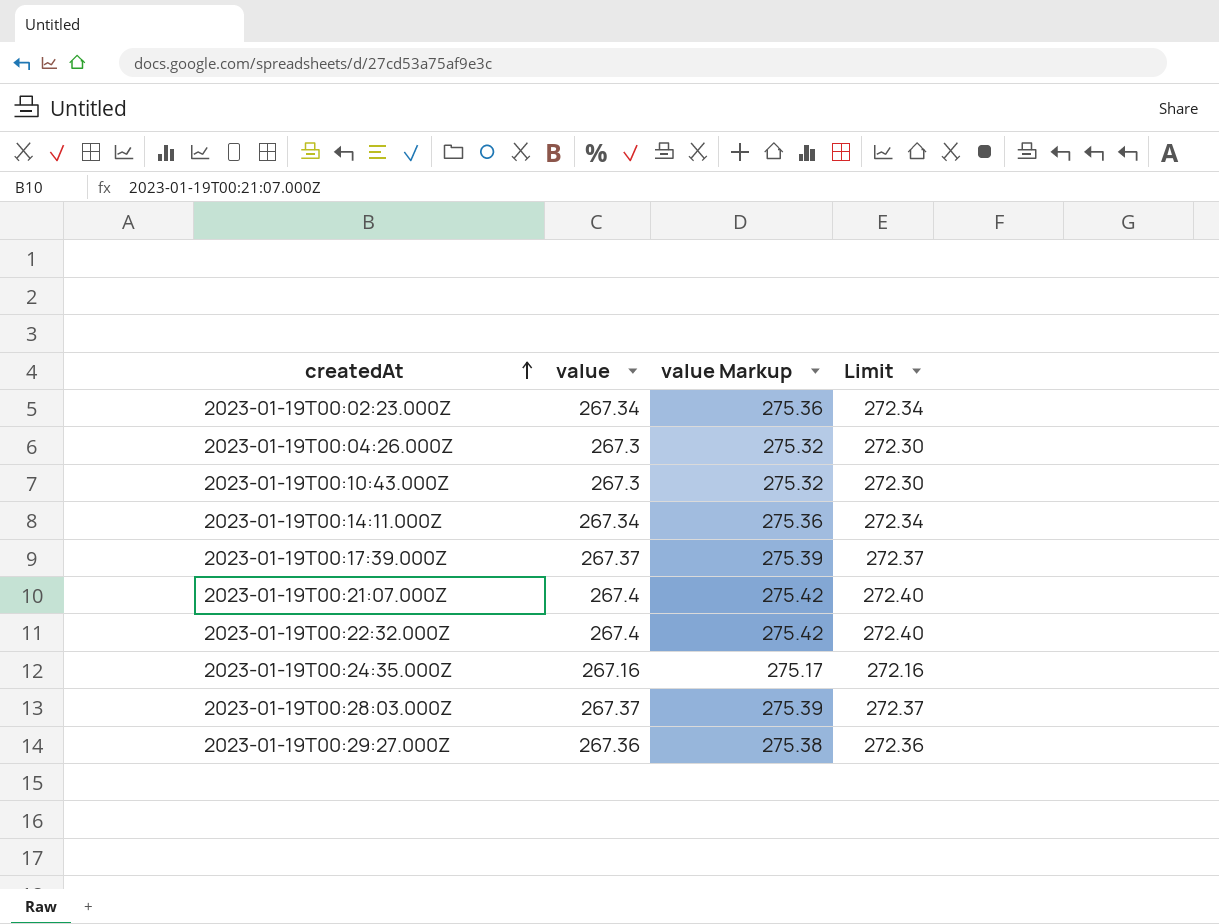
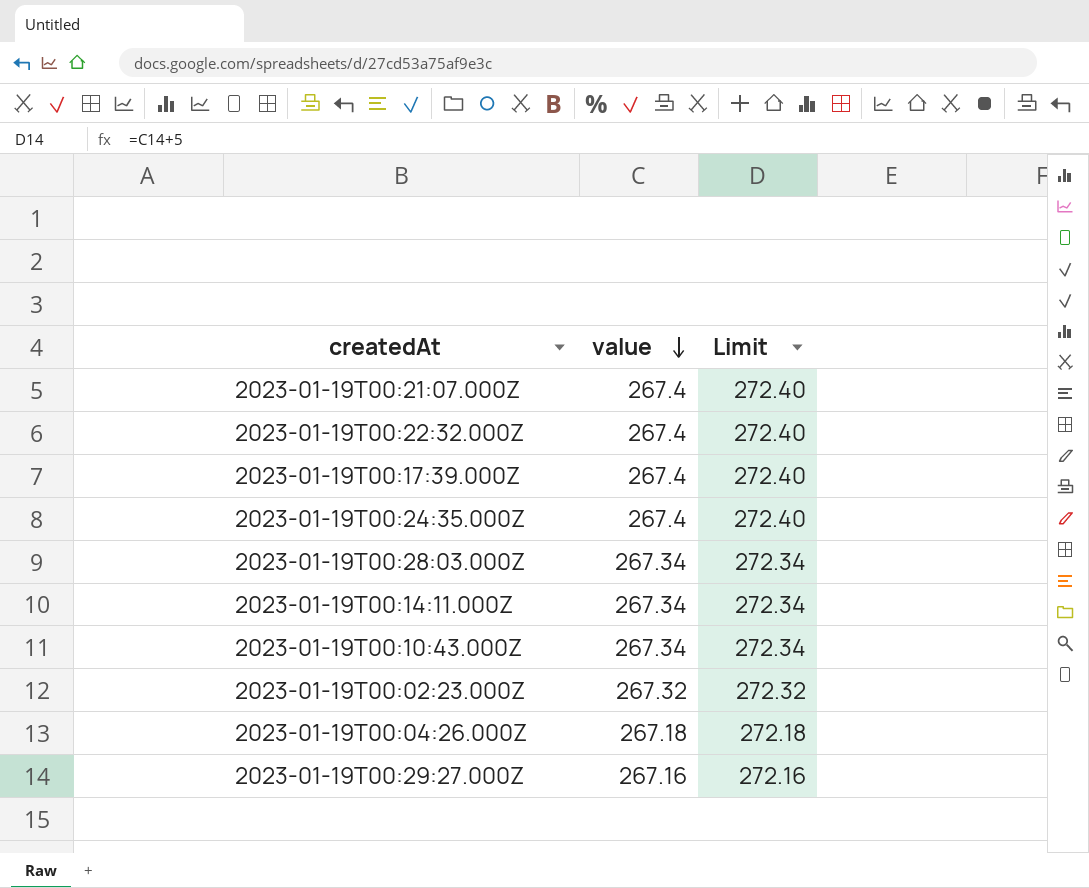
row order: createdAt ascending -> value descending
column value Markup | formula: [value] * 1.03 -> none
2023-01-19T00:17:39.000Z | value: 267.37 -> 267.4
2023-01-19T00:17:39.000Z | Limit: 272.37 -> 272.40
2023-01-19T00:24:35.000Z | value: 267.16 -> 267.4
2023-01-19T00:24:35.000Z | Limit: 272.16 -> 272.40
2023-01-19T00:28:03.000Z | value: 267.37 -> 267.34
2023-01-19T00:28:03.000Z | Limit: 272.37 -> 272.34
2023-01-19T00:10:43.000Z | value: 267.3 -> 267.34
2023-01-19T00:10:43.000Z | Limit: 272.30 -> 272.34
2023-01-19T00:02:23.000Z | value: 267.34 -> 267.32
2023-01-19T00:02:23.000Z | Limit: 272.34 -> 272.32
2023-01-19T00:04:26.000Z | value: 267.3 -> 267.18
2023-01-19T00:04:26.000Z | Limit: 272.30 -> 272.18
2023-01-19T00:29:27.000Z | value: 267.36 -> 267.16
2023-01-19T00:29:27.000Z | Limit: 272.36 -> 272.16

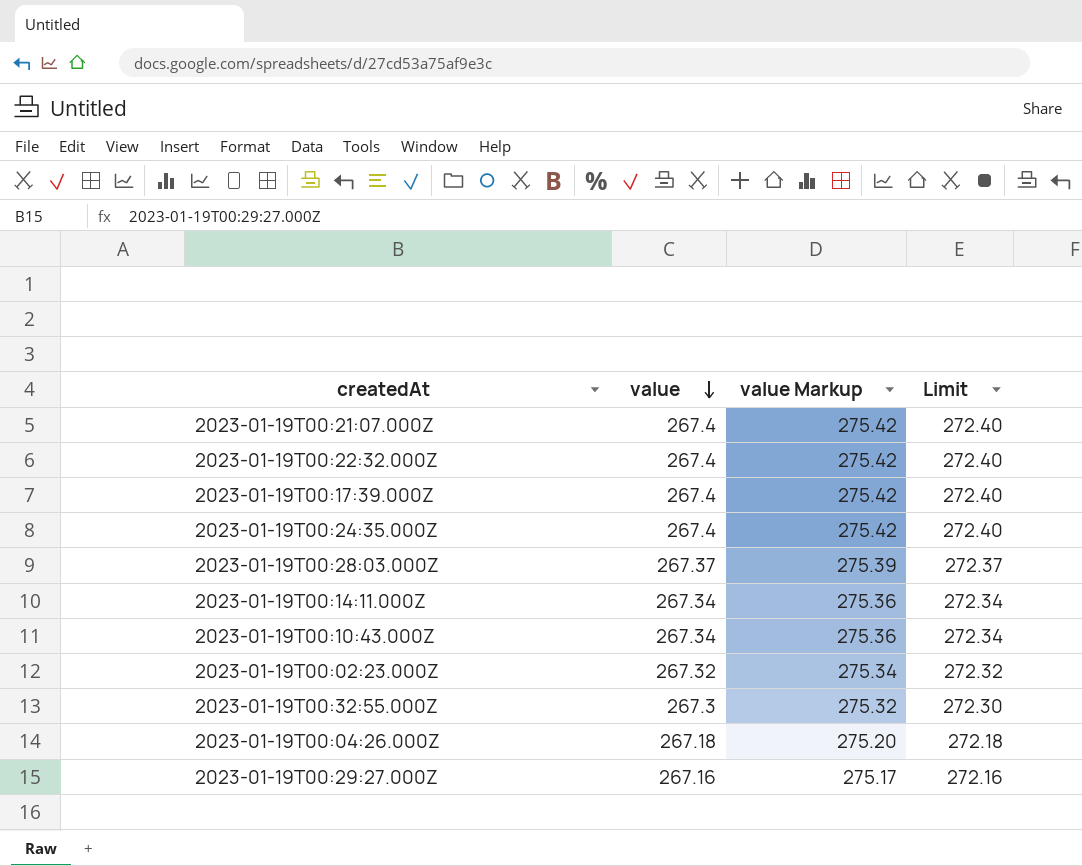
column value Markup | formula: none -> [value] * 1.03
2023-01-19T00:28:03.000Z | value: 267.34 -> 267.37
2023-01-19T00:28:03.000Z | Limit: 272.34 -> 272.37
row 2023-01-19T00:32:55.000Z: none -> 267.3 | 275.32 | 272.30

